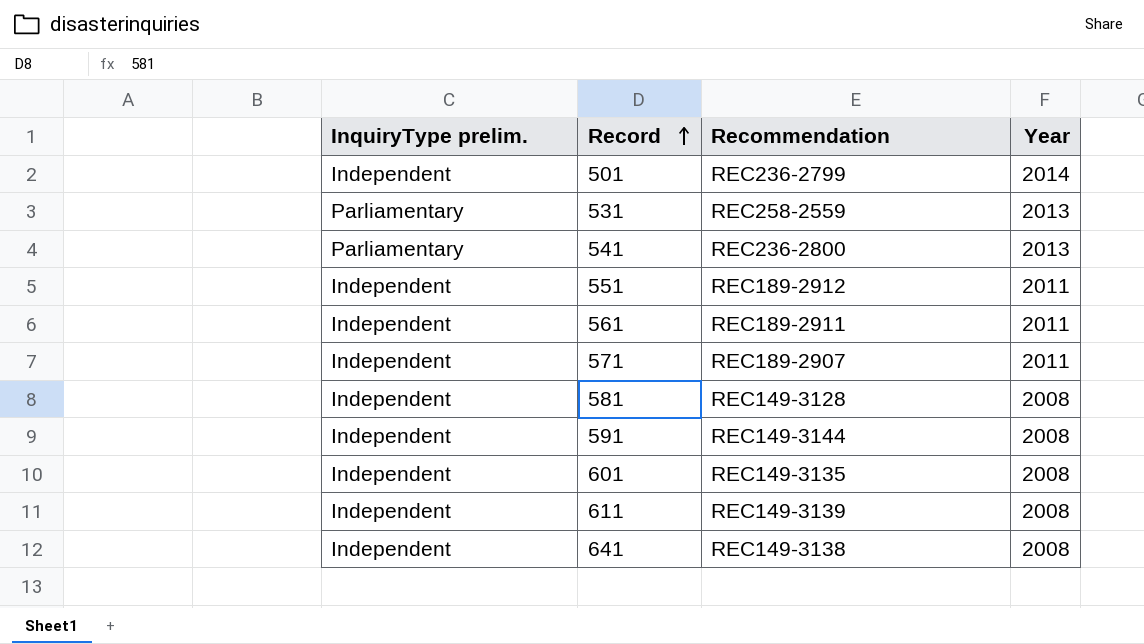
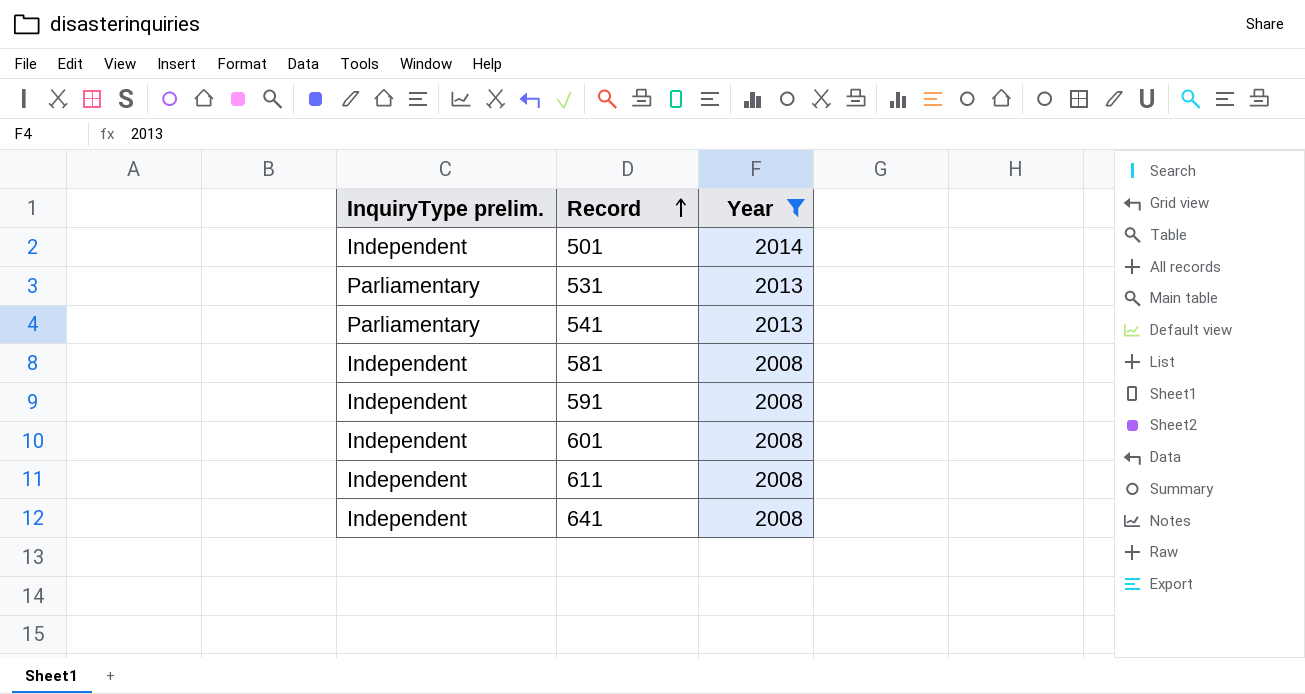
filter: none -> Year != 2011
column Recommendation | position: 3 -> none

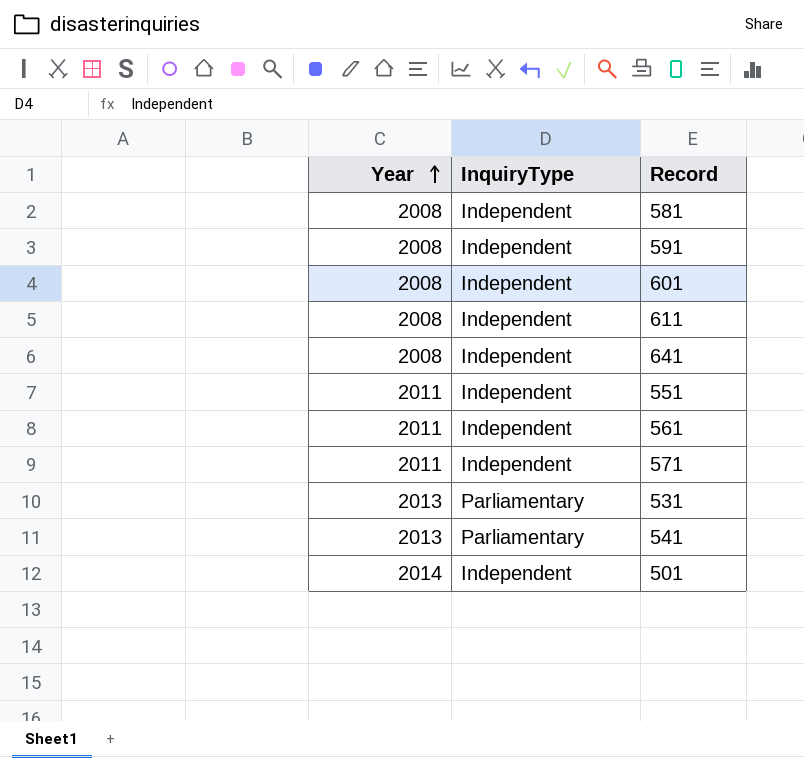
filter: Year != 2011 -> none
row order: Record ascending -> Year ascending
column Year | position: 3 -> 1
column name: InquiryType prelim. -> InquiryType

